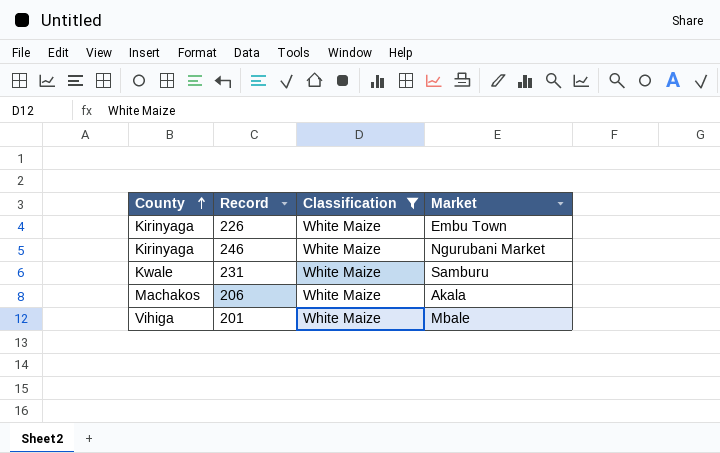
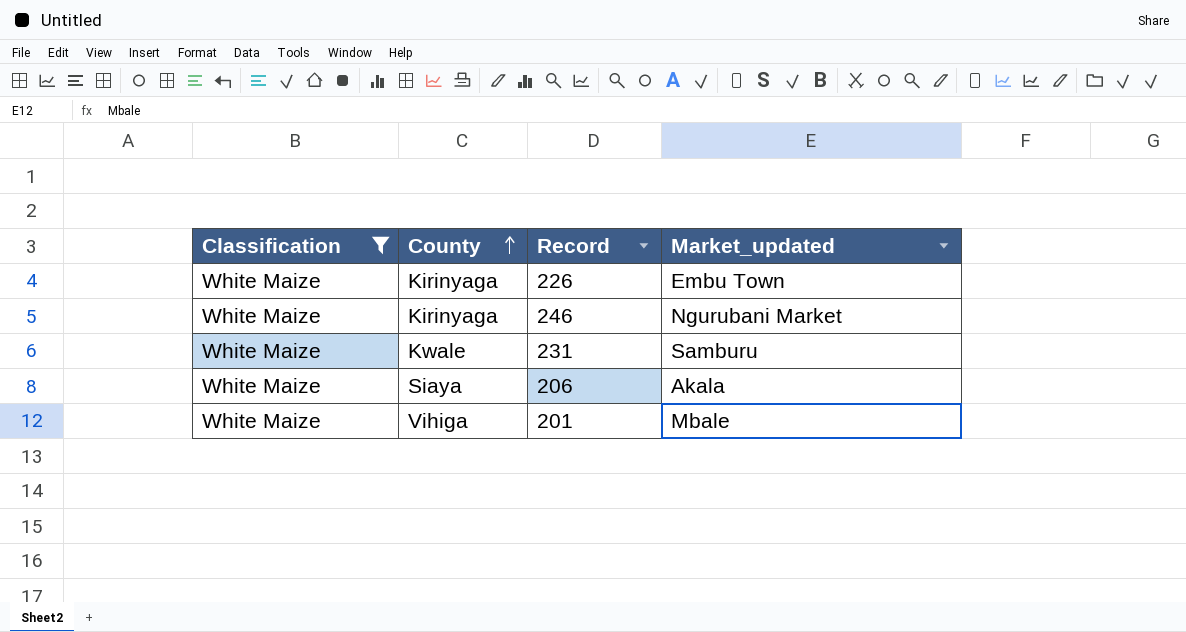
column Classification | position: 3 -> 1
column name: Market -> Market_updated
206 | County: Machakos -> Siaya

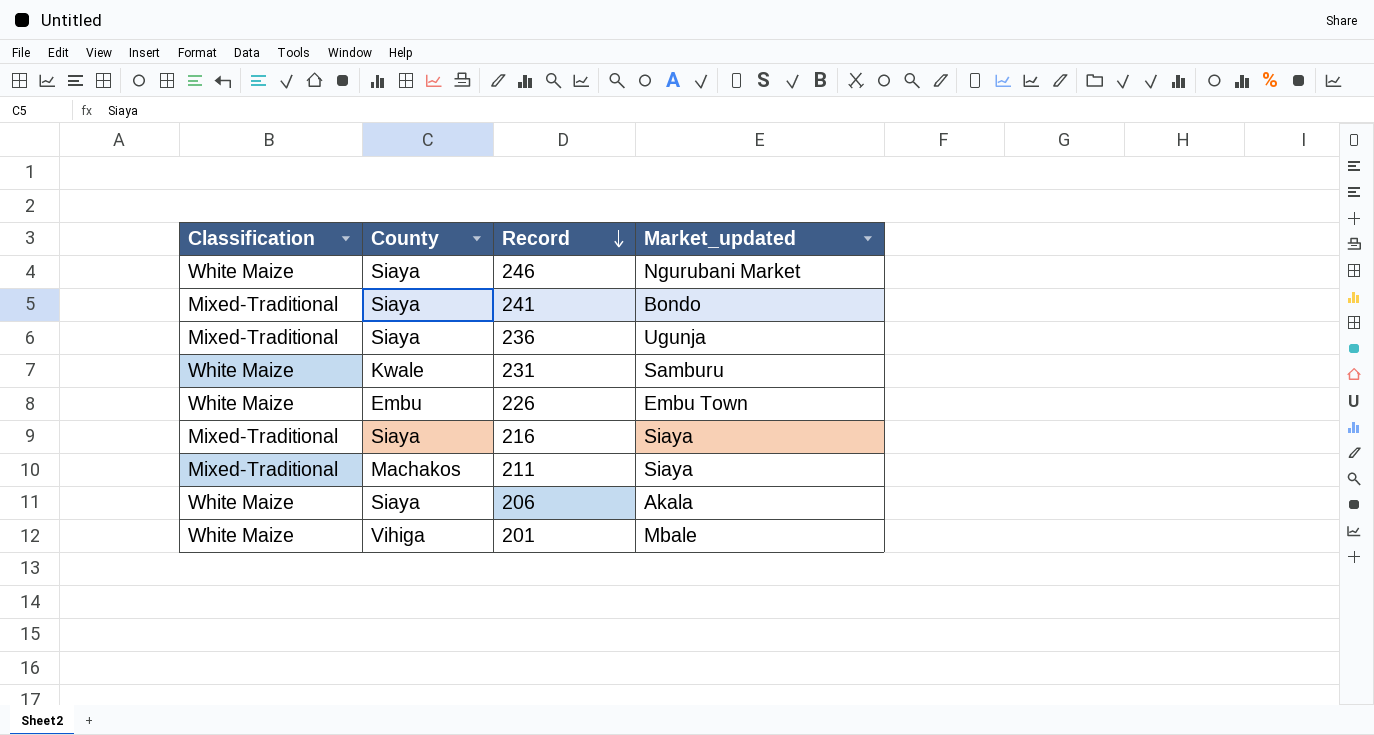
filter: Classification = White Maize -> none
row order: County ascending -> Record descending
246 | County: Kirinyaga -> Siaya
226 | County: Kirinyaga -> Embu

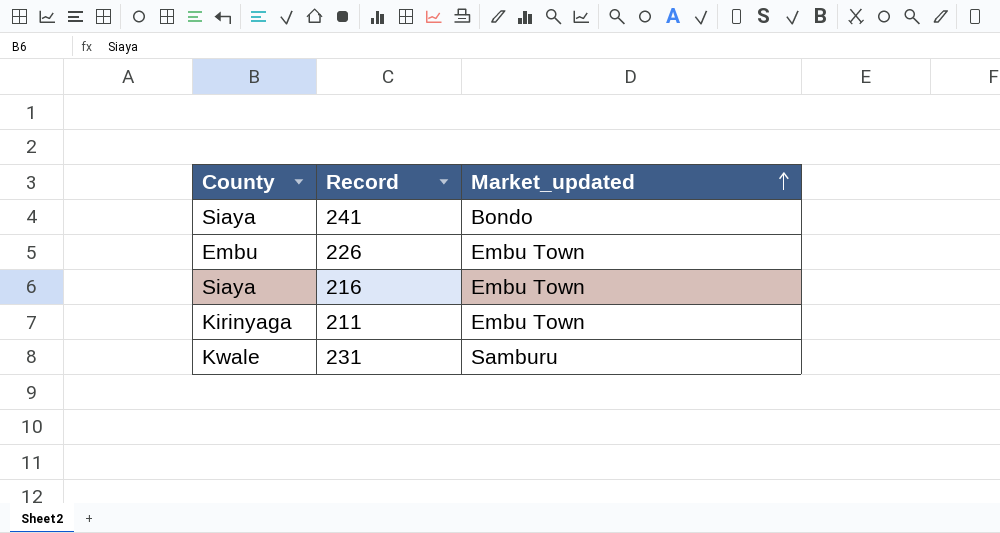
row order: Record descending -> Market_updated ascending
column Classification | position: 1 -> none
row 246: White Maize | Siaya | Ngurubani Market -> none
row 236: Mixed-Traditional | Siaya | Ugunja -> none
row 206: White Maize | Siaya | Akala -> none
row 201: White Maize | Vihiga | Mbale -> none
216 | Market_updated: Siaya -> Embu Town
211 | County: Machakos -> Kirinyaga
211 | Market_updated: Siaya -> Embu Town

